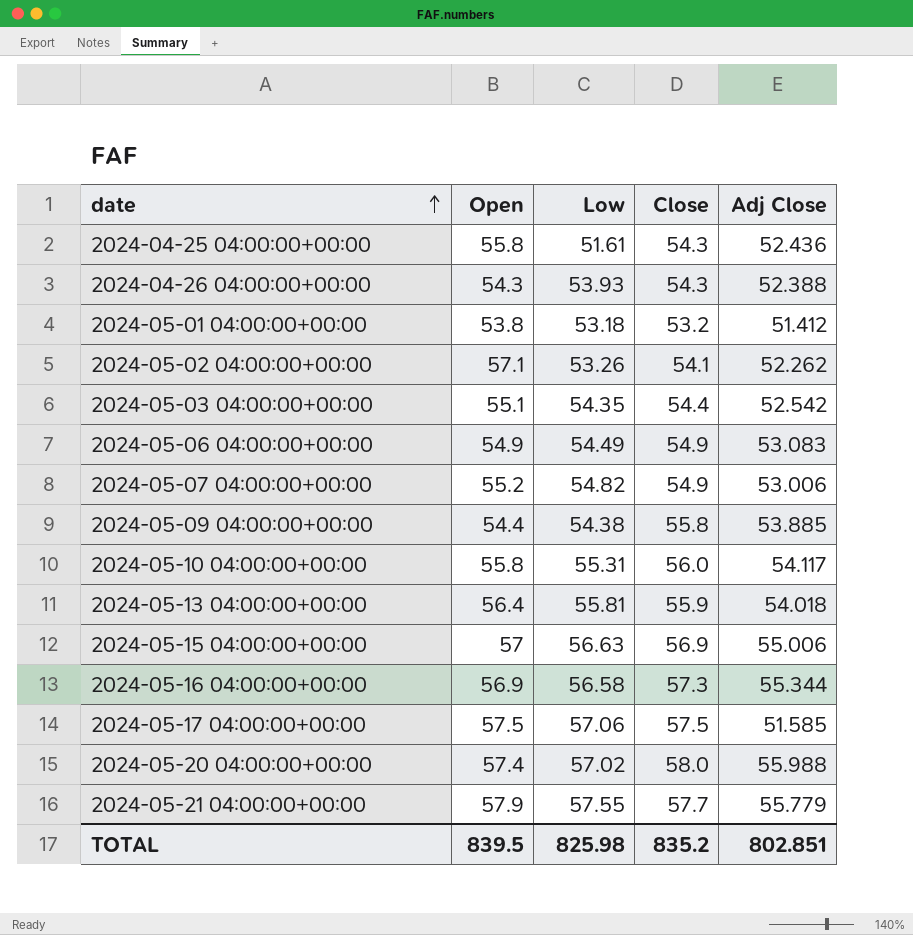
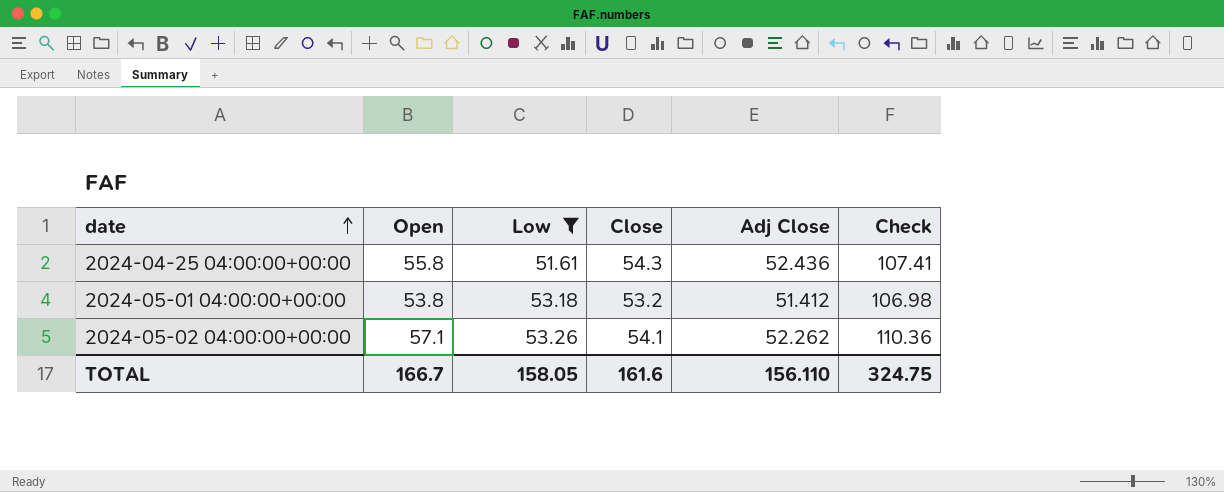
filter: none -> Low <= 53.26
column Check | formula: none -> [Open] + [Low]
TOTAL | Open: 839.5 -> 166.7
TOTAL | Low: 825.98 -> 158.05
TOTAL | Close: 835.2 -> 161.6
TOTAL | Adj Close: 802.851 -> 156.110

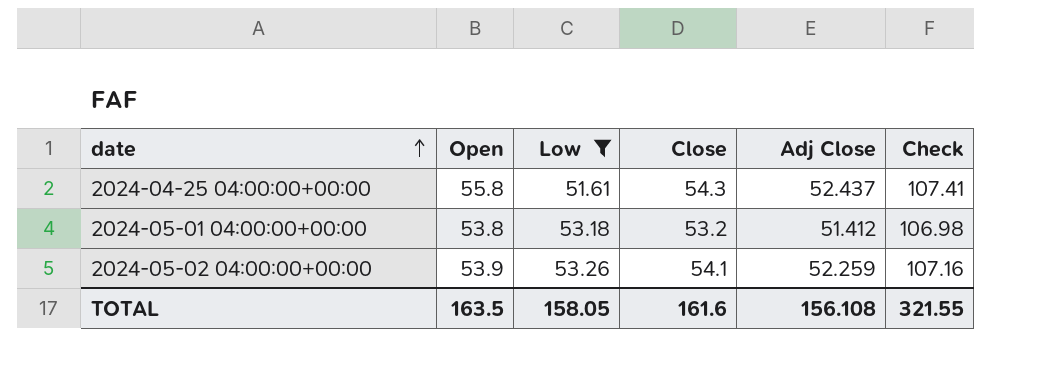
2024-04-25 04:00:00+00:00 | Adj Close: 52.436 -> 52.437
2024-05-02 04:00:00+00:00 | Open: 57.1 -> 53.9
2024-05-02 04:00:00+00:00 | Adj Close: 52.262 -> 52.259
2024-05-02 04:00:00+00:00 | Check: 110.36 -> 107.16
TOTAL | Open: 166.7 -> 163.5
TOTAL | Adj Close: 156.110 -> 156.108
TOTAL | Check: 324.75 -> 321.55

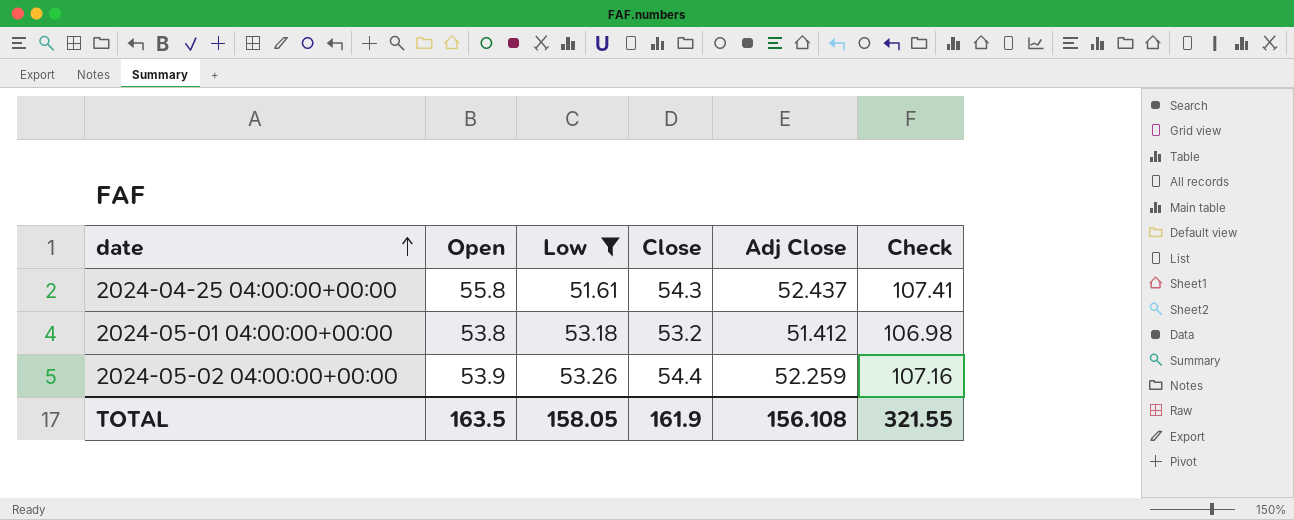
2024-05-02 04:00:00+00:00 | Close: 54.1 -> 54.4
TOTAL | Close: 161.6 -> 161.9

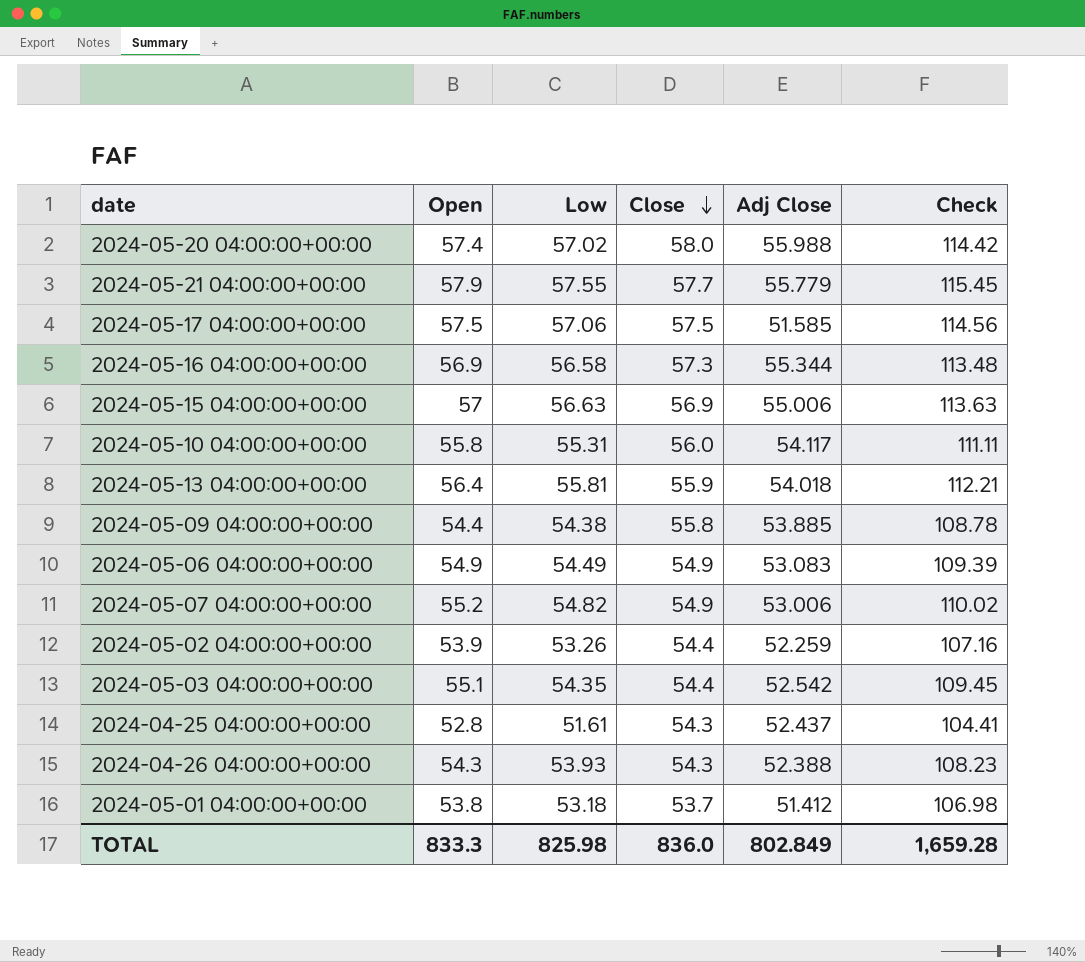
filter: Low <= 53.26 -> none
row order: date ascending -> Close descending
2024-04-25 04:00:00+00:00 | Open: 55.8 -> 52.8
2024-04-25 04:00:00+00:00 | Check: 107.41 -> 104.41
2024-05-01 04:00:00+00:00 | Close: 53.2 -> 53.7
TOTAL | Open: 163.5 -> 833.3
TOTAL | Low: 158.05 -> 825.98
TOTAL | Close: 161.9 -> 836.0
TOTAL | Adj Close: 156.108 -> 802.849
TOTAL | Check: 321.55 -> 1,659.28

